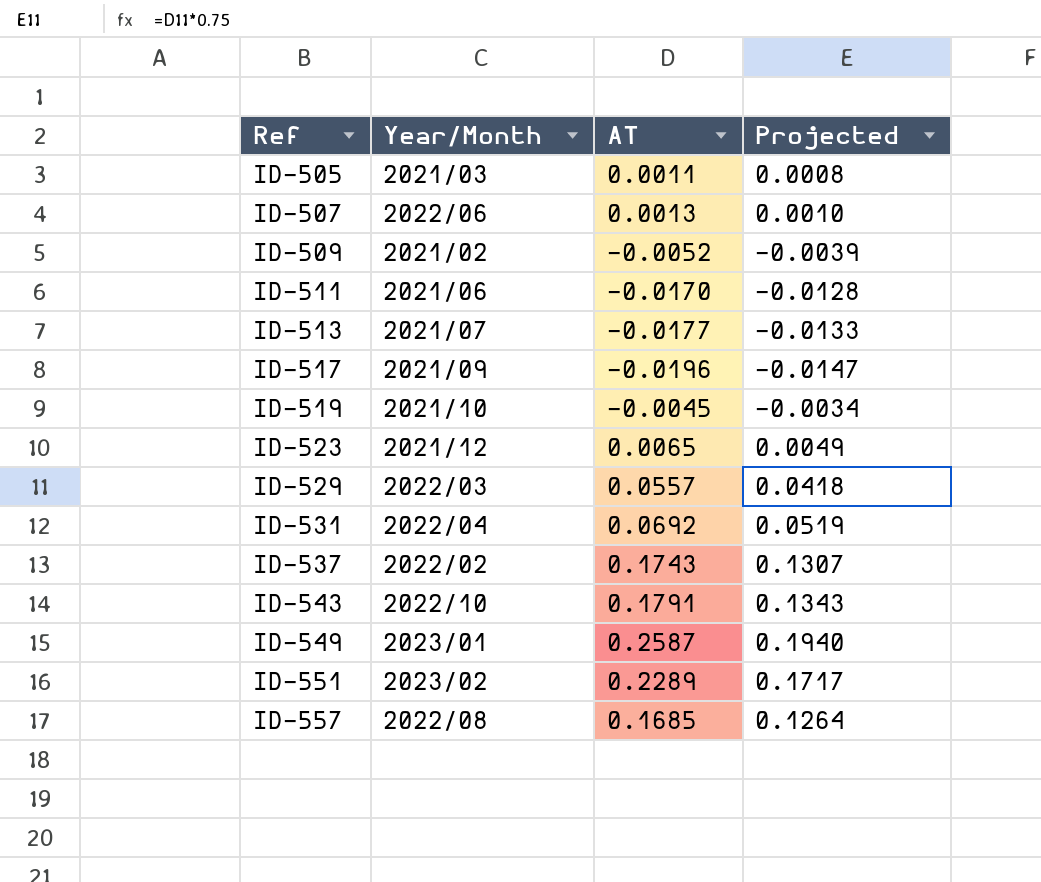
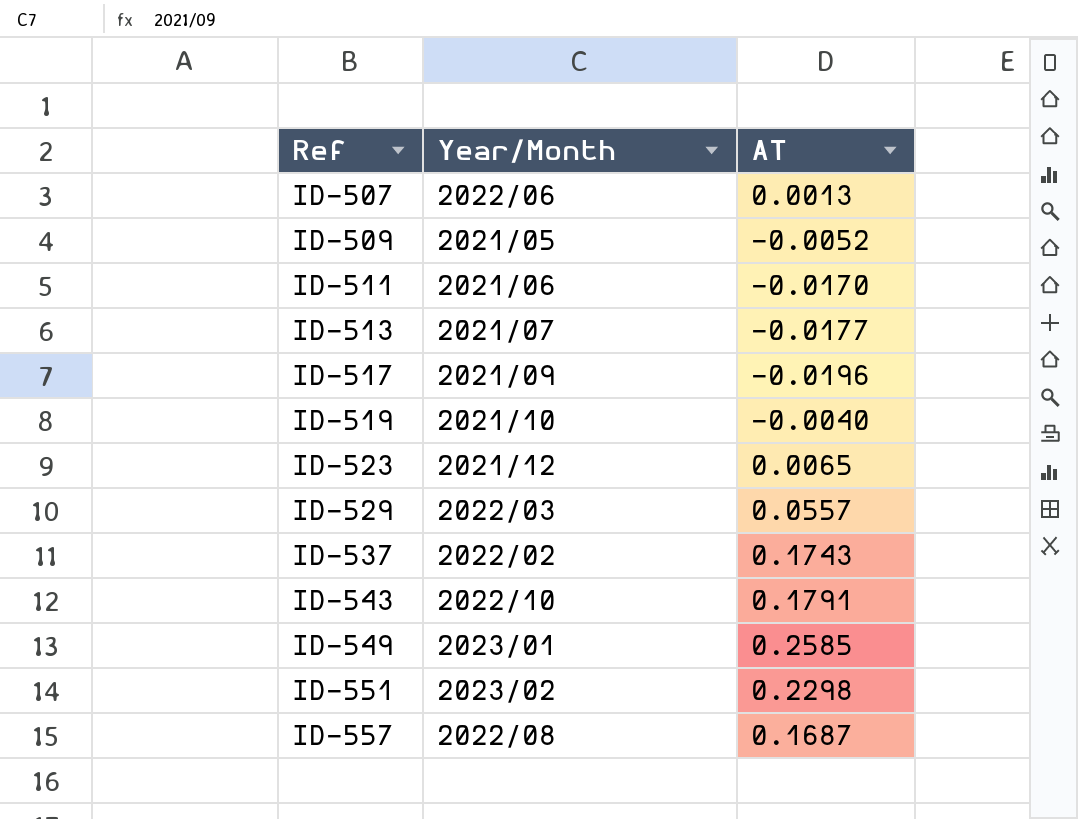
column Projected | formula: [AT] * 0.75 -> none
row ID-505: 2021/03 | 0.0011 | 0.0008 -> none
row ID-531: 2022/04 | 0.0692 | 0.0519 -> none
ID-509 | Year/Month: 2021/02 -> 2021/05
ID-519 | AT: -0.0045 -> -0.0040
ID-549 | AT: 0.2587 -> 0.2585
ID-551 | AT: 0.2289 -> 0.2298
ID-557 | AT: 0.1685 -> 0.1687

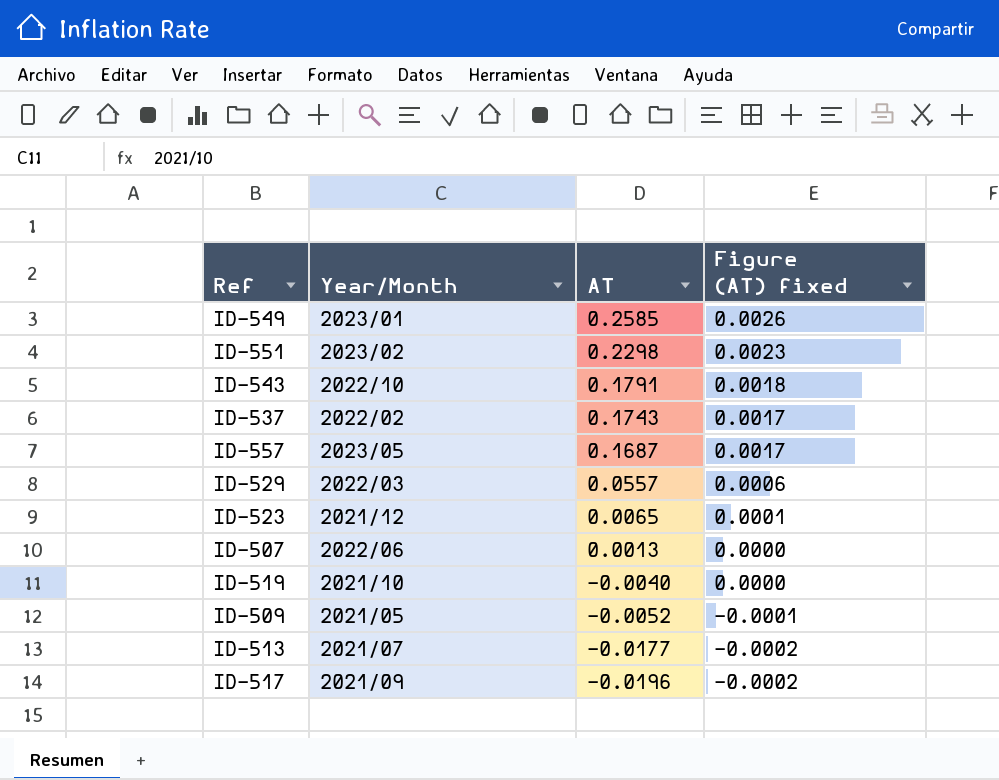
row order: Ref ascending -> AT descending
column Figure (AT) fixed | formula: none -> [AT] * 0.01
row ID-511: 2021/06 | -0.0170 -> none
ID-557 | Year/Month: 2022/08 -> 2023/05

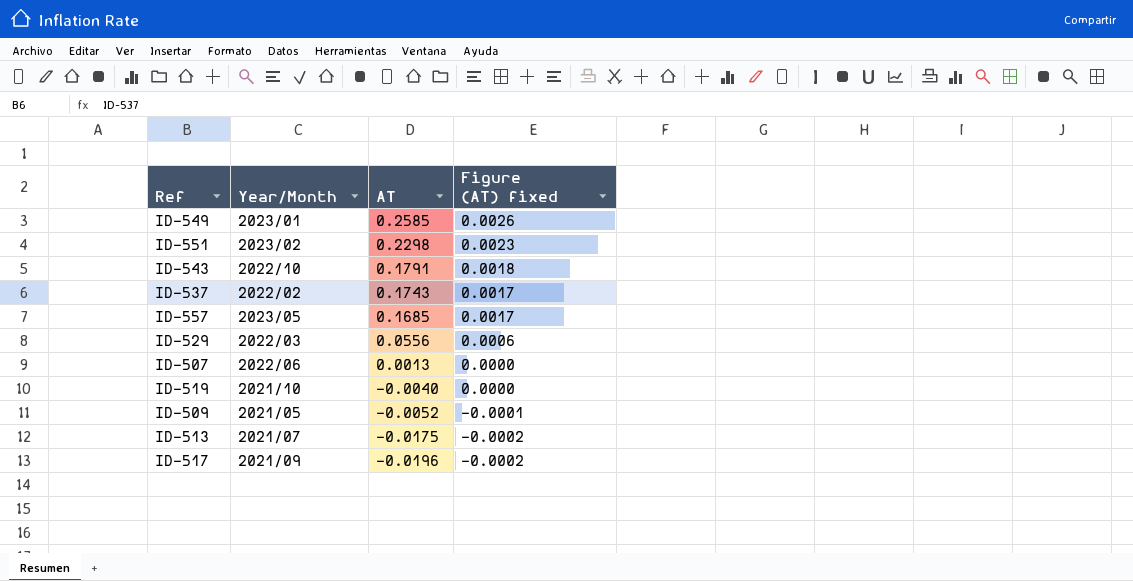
row ID-523: 2021/12 | 0.0065 | 0.0001 -> none
ID-557 | AT: 0.1687 -> 0.1685
ID-529 | AT: 0.0557 -> 0.0556
ID-513 | AT: -0.0177 -> -0.0175

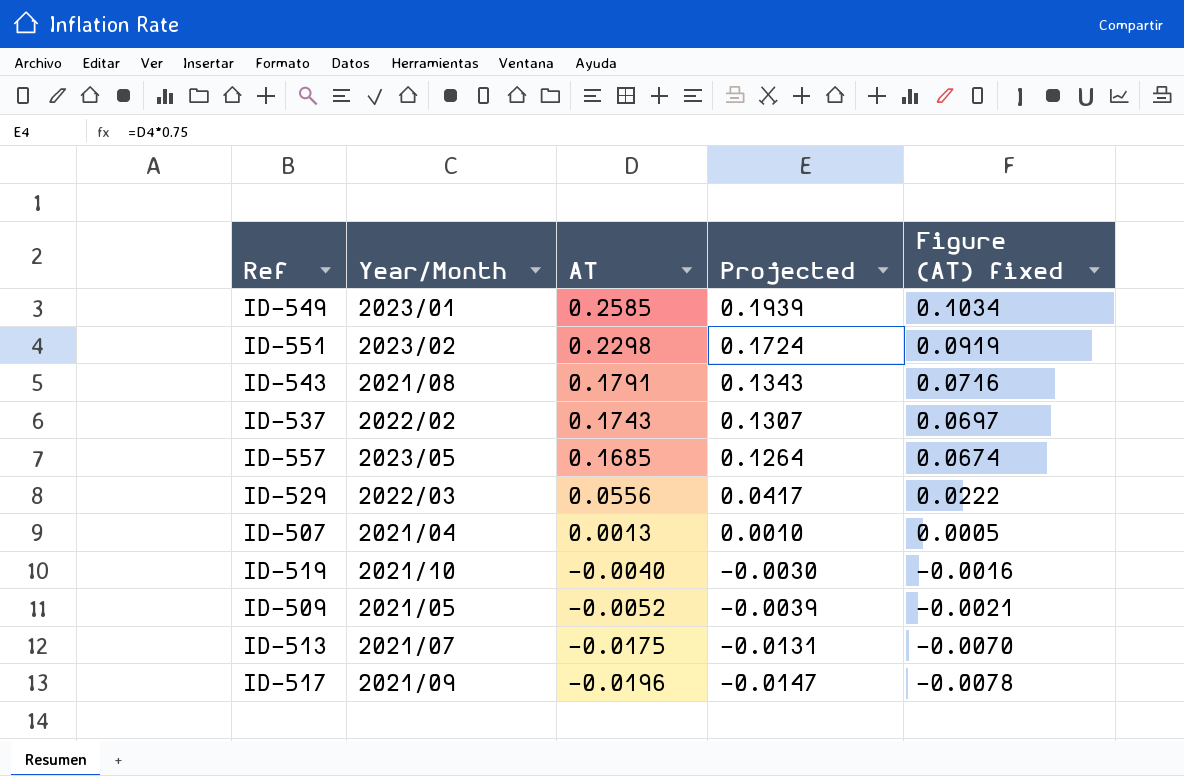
column Projected | formula: none -> [AT] * 0.75
column Figure (AT) fixed | formula: [AT] * 0.01 -> [AT] * 0.4
ID-543 | Year/Month: 2022/10 -> 2021/08
ID-507 | Year/Month: 2022/06 -> 2021/04

